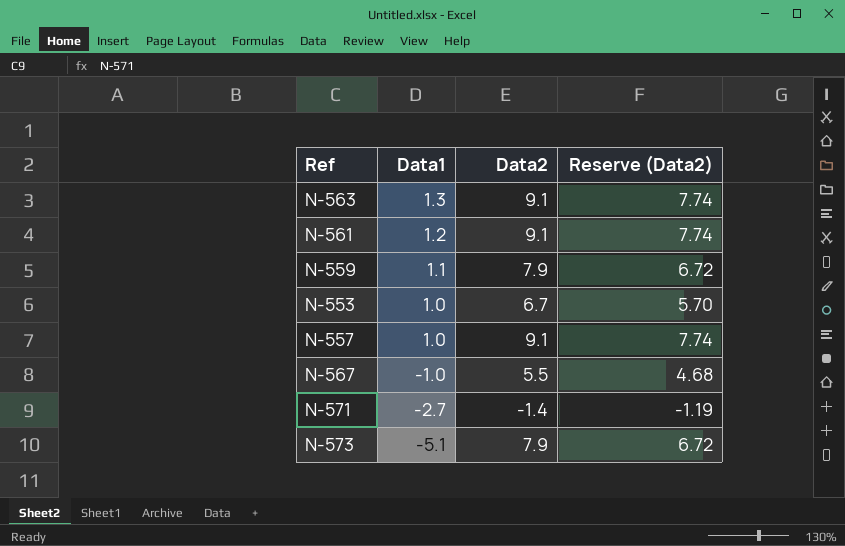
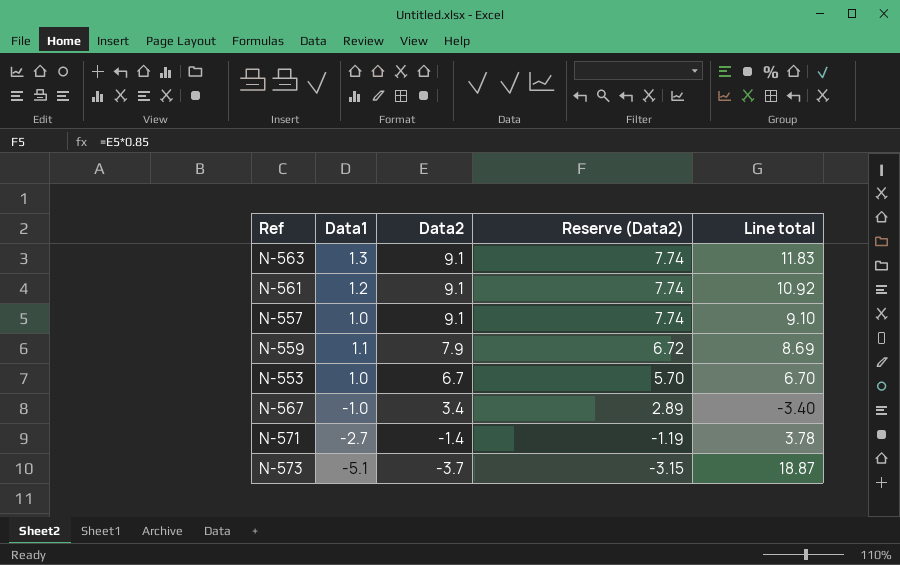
row order: Data1 descending -> Data2 descending
column Line total | formula: none -> [Data1] * [Data2]
N-567 | Data2: 5.5 -> 3.4
N-567 | Reserve (Data2): 4.68 -> 2.89
N-573 | Data2: 7.9 -> -3.7
N-573 | Reserve (Data2): 6.72 -> -3.15

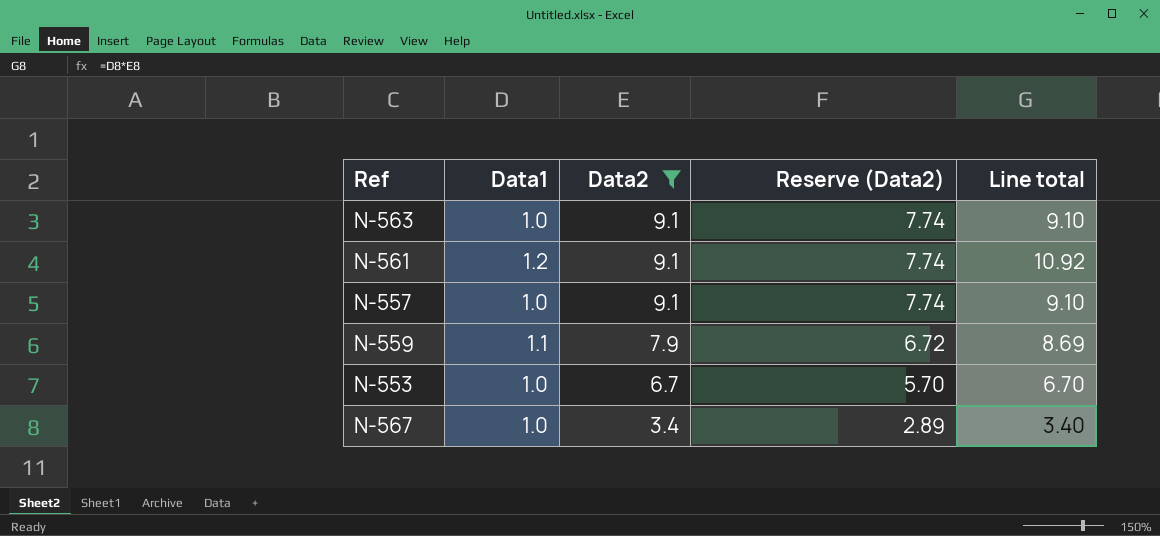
filter: none -> Data2 >= 3.4
N-563 | Data1: 1.3 -> 1.0
N-563 | Line total: 11.83 -> 9.10
N-567 | Data1: -1.0 -> 1.0
N-567 | Line total: -3.40 -> 3.40

